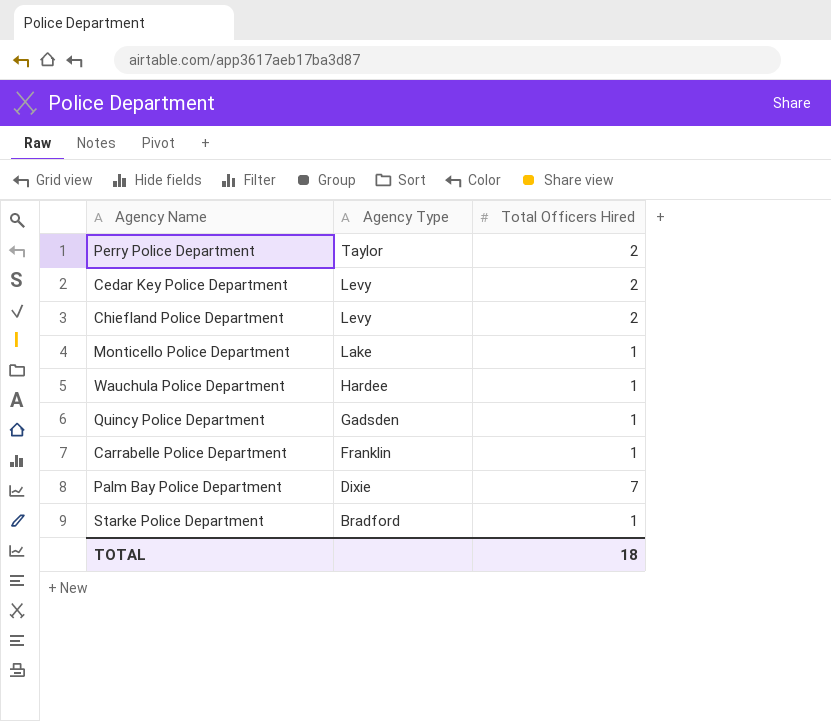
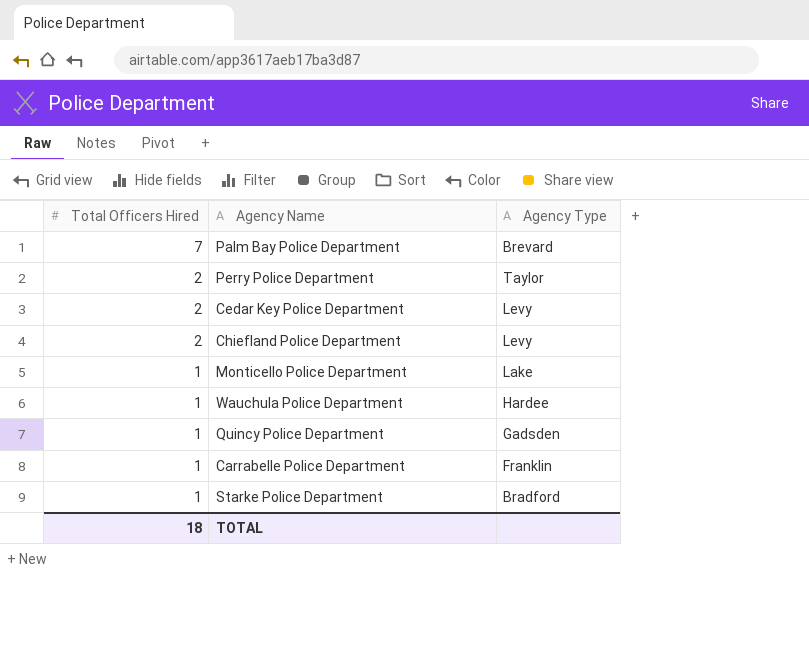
row order: Agency Type descending -> Total Officers Hired descending
column Total Officers Hired | position: 3 -> 1
Palm Bay Police Department | Agency Type: Dixie -> Brevard

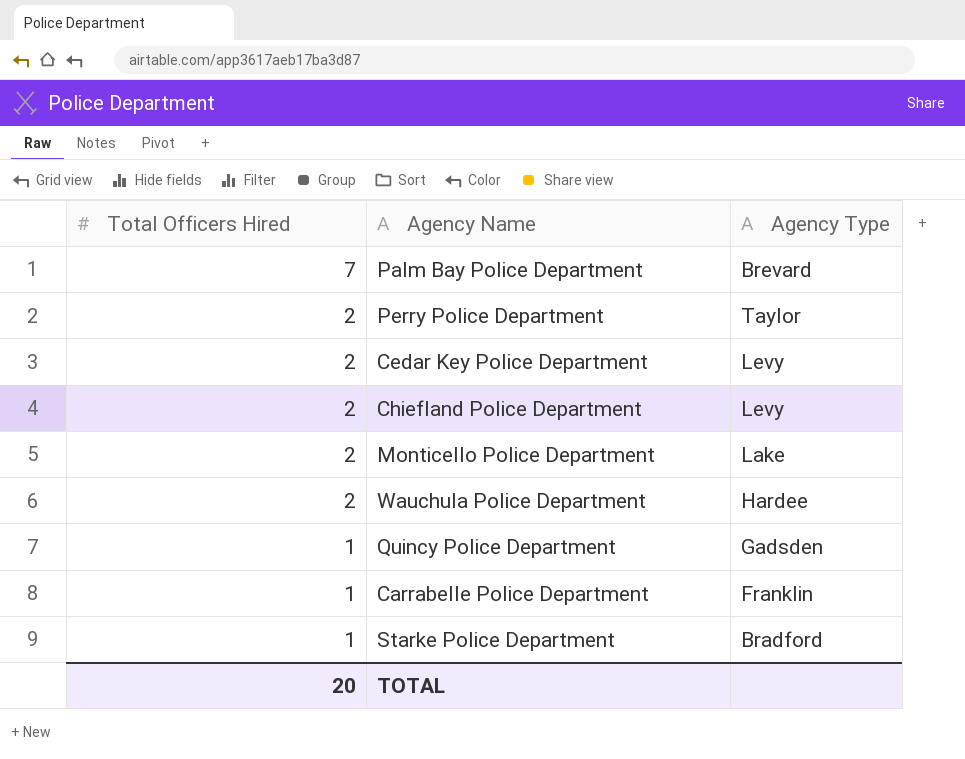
Monticello Police Department | Total Officers Hired: 1 -> 2
Wauchula Police Department | Total Officers Hired: 1 -> 2
TOTAL | Total Officers Hired: 18 -> 20

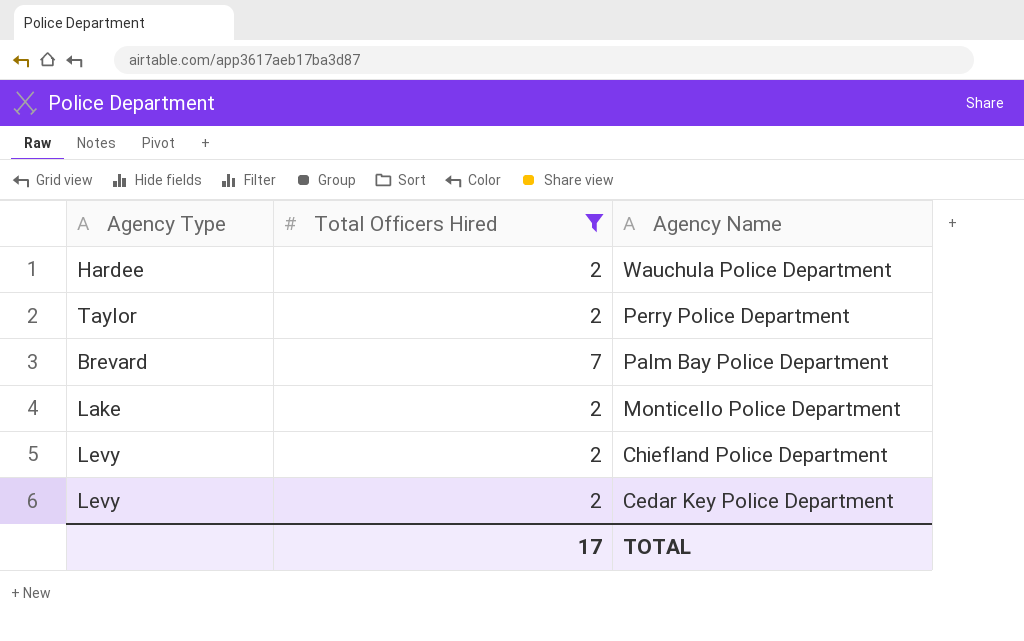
filter: none -> Total Officers Hired != 1
row order: Total Officers Hired descending -> Agency Name descending
column Agency Type | position: 3 -> 1
TOTAL | Total Officers Hired: 20 -> 17

